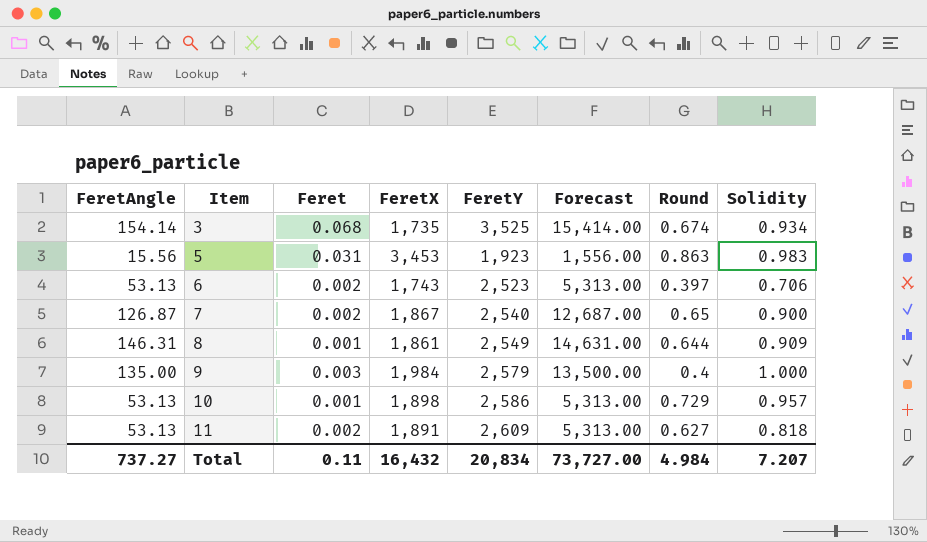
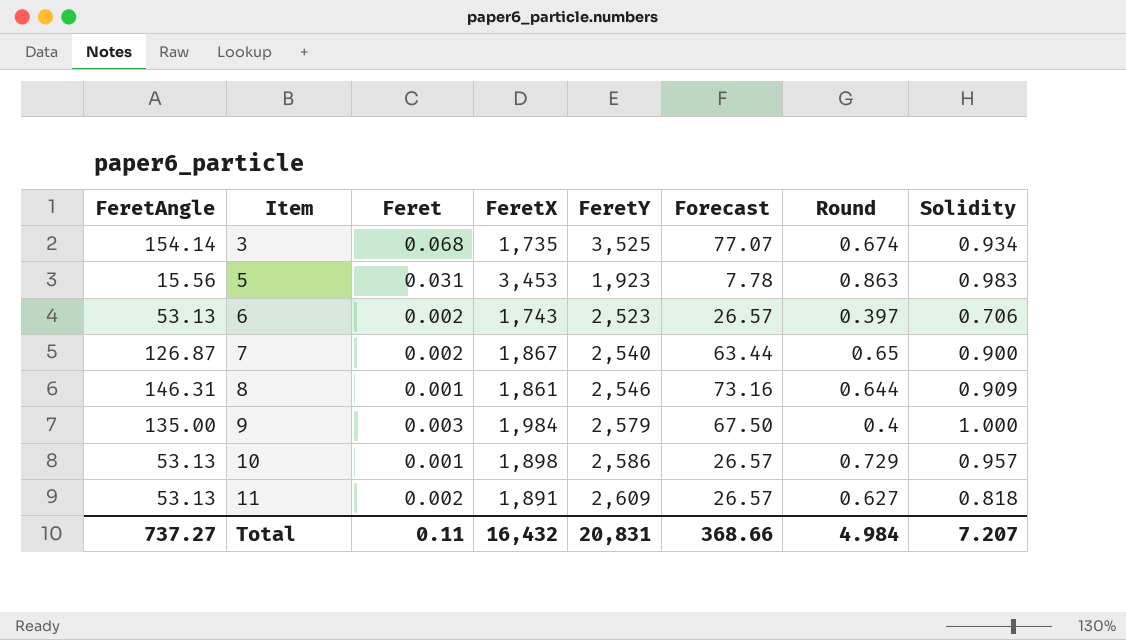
column Forecast | formula: [FeretAngle] * 100 -> [FeretAngle] * 0.5
8 | FeretY: 2,549 -> 2,546
Total | FeretY: 20,834 -> 20,831
Total | Forecast: 73,727.00 -> 368.66

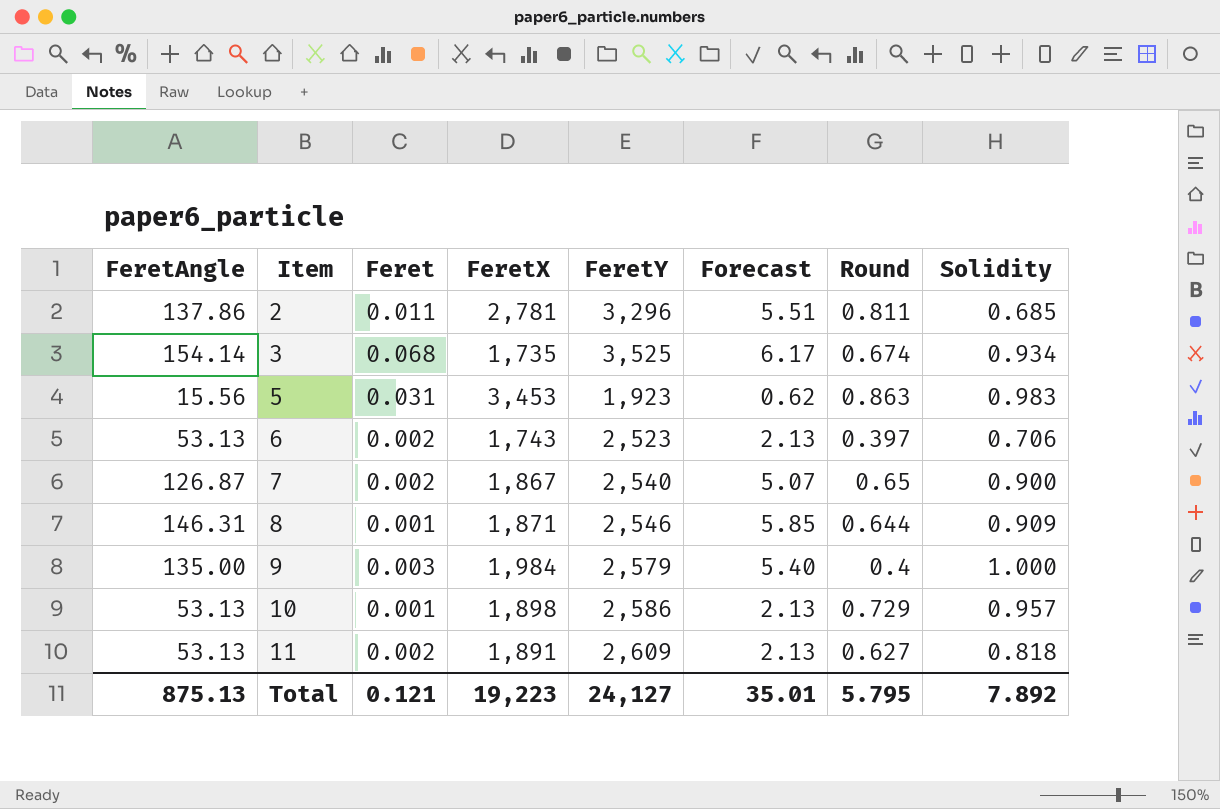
column Forecast | formula: [FeretAngle] * 0.5 -> [FeretAngle] * 0.04
row 2: none -> 137.86 | 0.011 | 2,781 | 3,296 | 5.51 | 0.811 | 0.685
8 | FeretX: 1,861 -> 1,871
Total | FeretAngle: 737.27 -> 875.13
Total | Feret: 0.11 -> 0.121
Total | FeretX: 16,432 -> 19,223
Total | FeretY: 20,831 -> 24,127
Total | Forecast: 368.66 -> 35.01
Total | Round: 4.984 -> 5.795
Total | Solidity: 7.207 -> 7.892

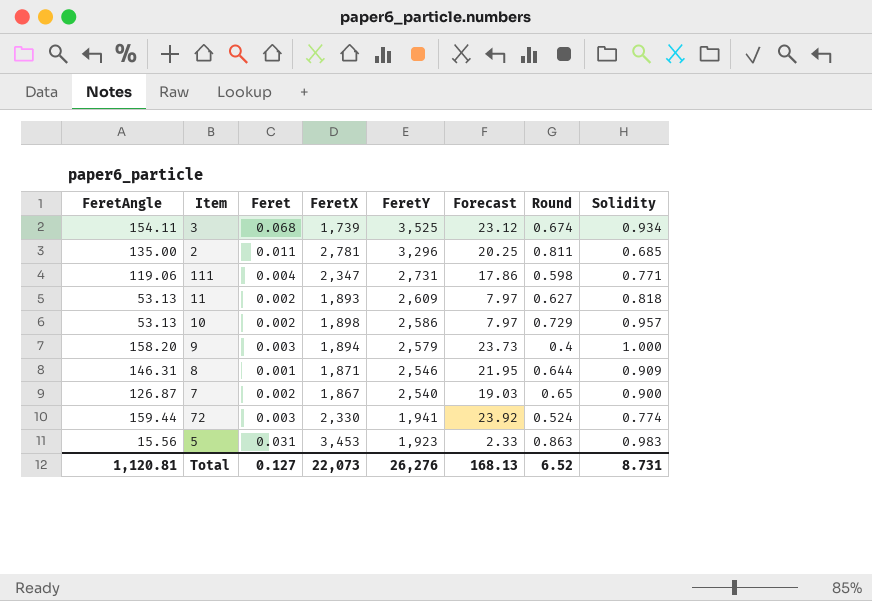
row order: Item ascending -> FeretY descending
column Forecast | formula: [FeretAngle] * 0.04 -> [FeretAngle] * 0.15
row 6: 53.13 | 0.002 | 1,743 | 2,523 | 2.13 | 0.397 | 0.706 -> none
3 | FeretAngle: 154.14 -> 154.11
3 | FeretX: 1,735 -> 1,739
2 | FeretAngle: 137.86 -> 135.00
row 111: none -> 119.06 | 0.004 | 2,347 | 2,731 | 17.86 | 0.598 | 0.771
11 | FeretX: 1,891 -> 1,893
10 | Feret: 0.001 -> 0.002
9 | FeretAngle: 135.00 -> 158.20
9 | FeretX: 1,984 -> 1,894
row 72: none -> 159.44 | 0.003 | 2,330 | 1,941 | 23.92 | 0.524 | 0.774
Total | FeretAngle: 875.13 -> 1,120.81
Total | Feret: 0.121 -> 0.127
Total | FeretX: 19,223 -> 22,073
Total | FeretY: 24,127 -> 26,276
Total | Forecast: 35.01 -> 168.13
Total | Round: 5.795 -> 6.52
Total | Solidity: 7.892 -> 8.731

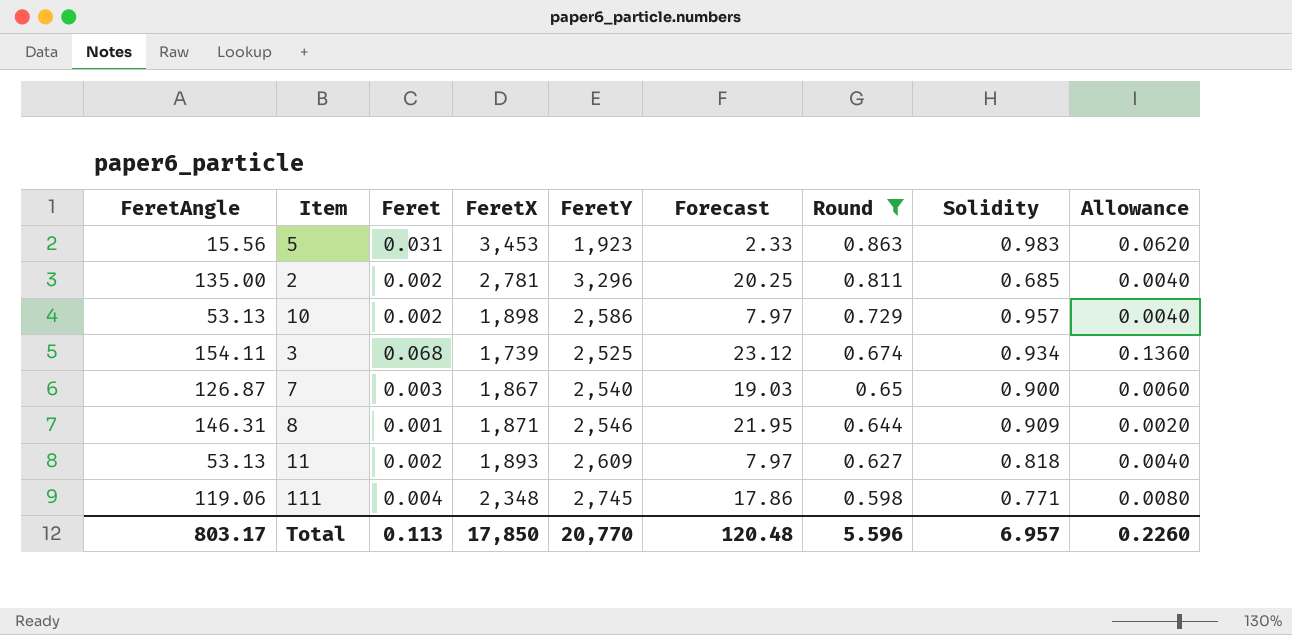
filter: none -> Round >= 0.598
row order: FeretY descending -> Round descending
column Allowance | formula: none -> [Feret] * 2
2 | Feret: 0.011 -> 0.002
3 | FeretY: 3,525 -> 2,525
7 | Feret: 0.002 -> 0.003
111 | FeretX: 2,347 -> 2,348
111 | FeretY: 2,731 -> 2,745
Total | FeretAngle: 1,120.81 -> 803.17
Total | Feret: 0.127 -> 0.113
Total | FeretX: 22,073 -> 17,850
Total | FeretY: 26,276 -> 20,770
Total | Forecast: 168.13 -> 120.48
Total | Round: 6.52 -> 5.596
Total | Solidity: 8.731 -> 6.957

